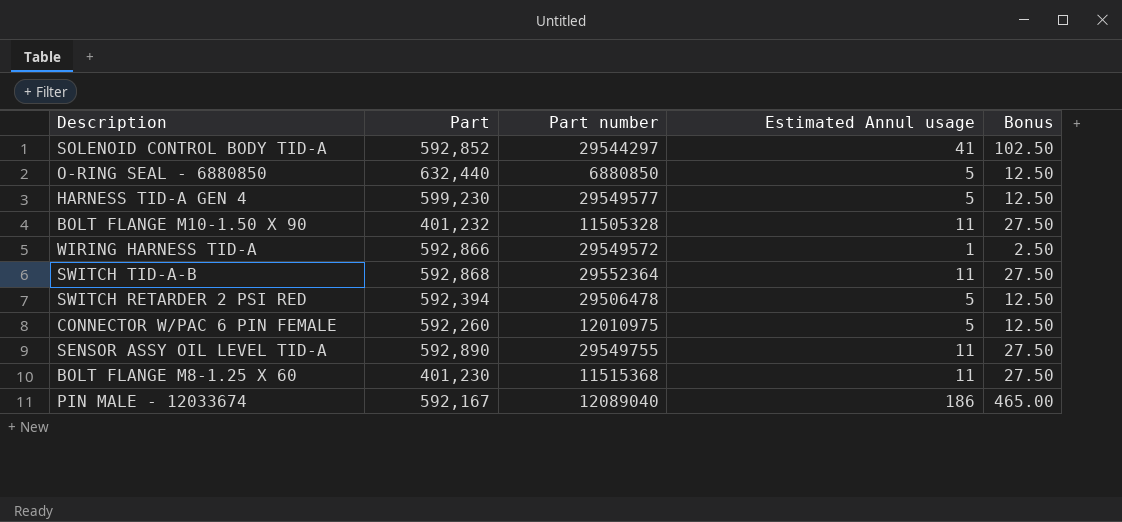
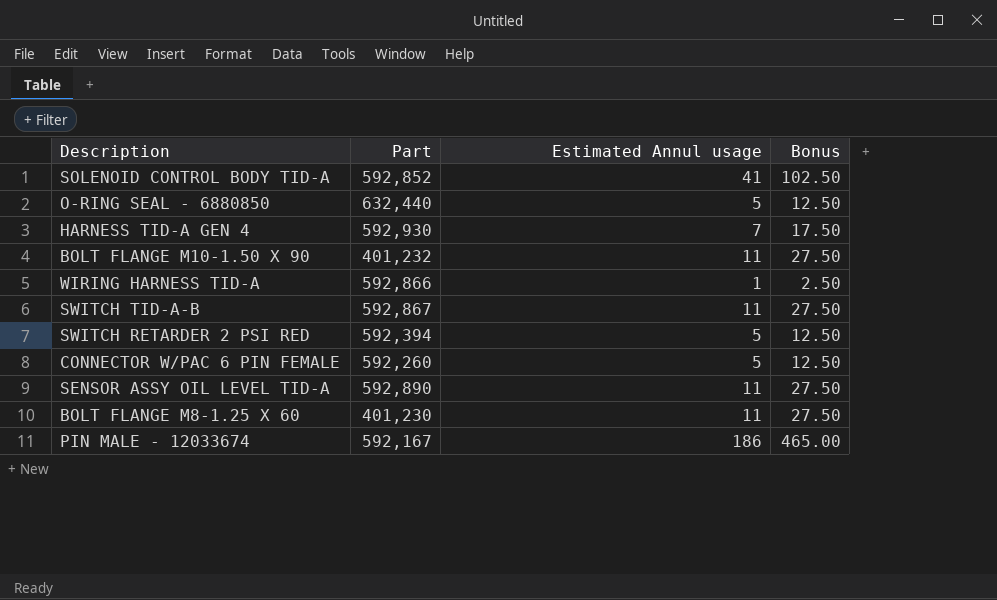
column Part number | position: 3 -> none
HARNESS TID-A GEN 4 | Part: 599,230 -> 592,930
HARNESS TID-A GEN 4 | Estimated Annul usage: 5 -> 7
HARNESS TID-A GEN 4 | Bonus: 12.50 -> 17.50
SWITCH TID-A-B | Part: 592,868 -> 592,867

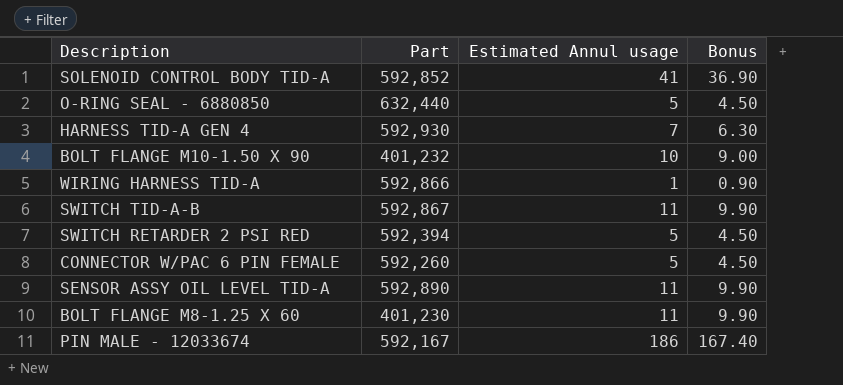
column Bonus | formula: [Estimated Annul usage] * 2.5 -> [Estimated Annul usage] * 0.9
BOLT FLANGE M10-1.50 X 90 | Estimated Annul usage: 11 -> 10

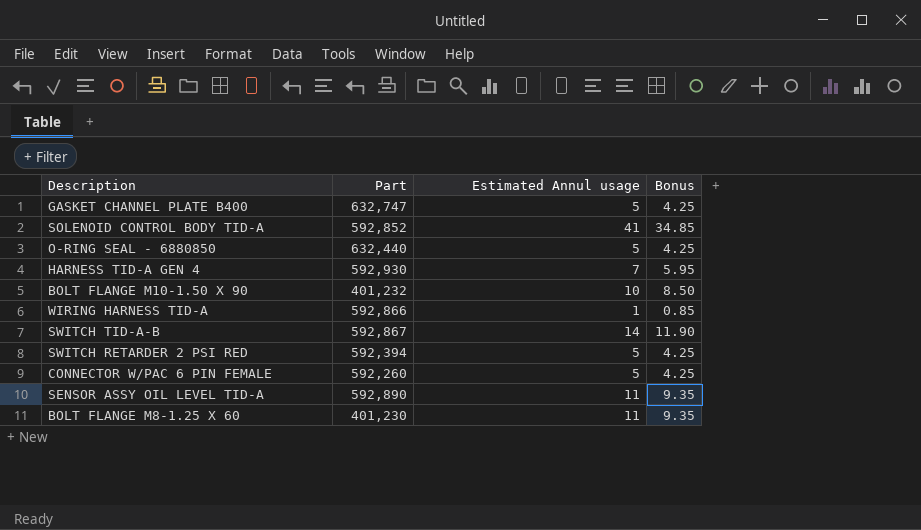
column Bonus | formula: [Estimated Annul usage] * 0.9 -> [Estimated Annul usage] * 0.85
row PIN MALE - 12033674: 592,167 | 186 | 167.40 -> none
row GASKET CHANNEL PLATE B400: none -> 632,747 | 5 | 4.25
SWITCH TID-A-B | Estimated Annul usage: 11 -> 14

